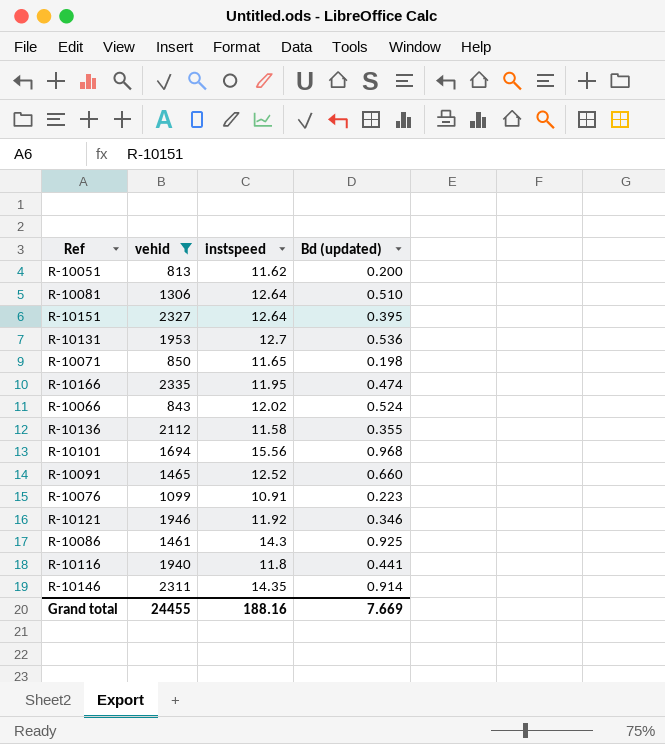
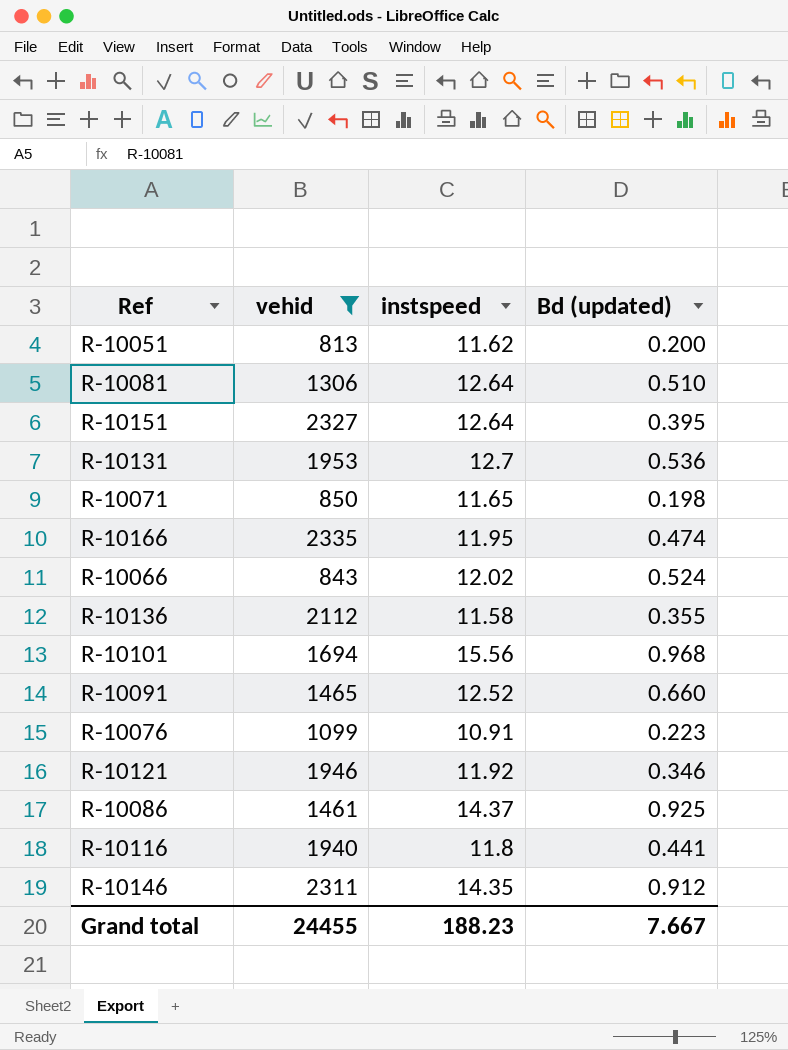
R-10086 | instspeed: 14.3 -> 14.37
R-10146 | Bd (updated): 0.914 -> 0.912
Grand total | instspeed: 188.16 -> 188.23
Grand total | Bd (updated): 7.669 -> 7.667

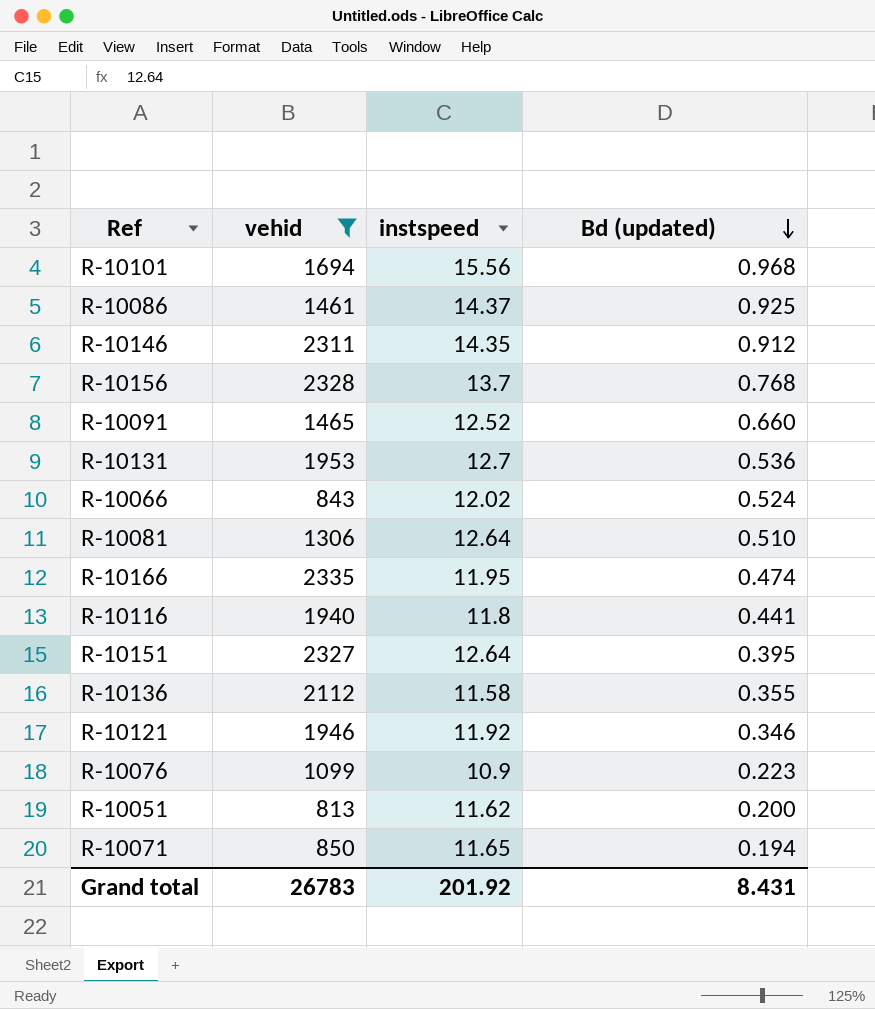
row order: none -> Bd (updated) descending
row R-10156: none -> 2328 | 13.7 | 0.768
R-10076 | instspeed: 10.91 -> 10.9
R-10071 | Bd (updated): 0.198 -> 0.194
Grand total | vehid: 24455 -> 26783
Grand total | instspeed: 188.23 -> 201.92
Grand total | Bd (updated): 7.667 -> 8.431

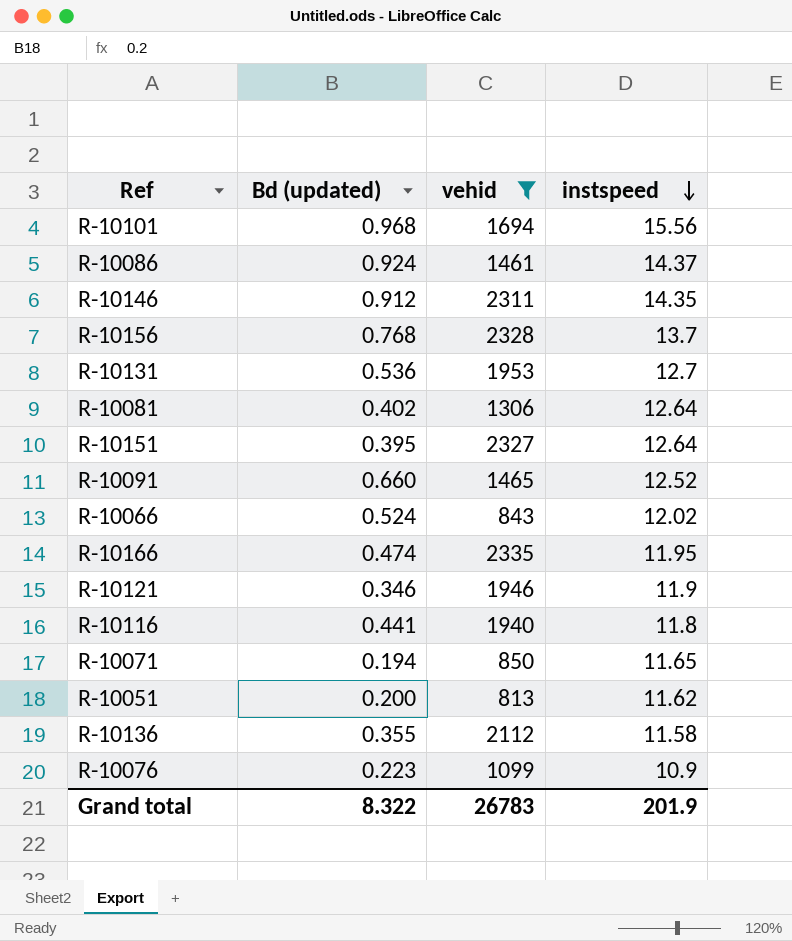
row order: Bd (updated) descending -> instspeed descending
column Bd (updated) | position: 4 -> 2
R-10086 | Bd (updated): 0.925 -> 0.924
R-10081 | Bd (updated): 0.510 -> 0.402
R-10121 | instspeed: 11.92 -> 11.9
Grand total | Bd (updated): 8.431 -> 8.322
Grand total | instspeed: 201.92 -> 201.9

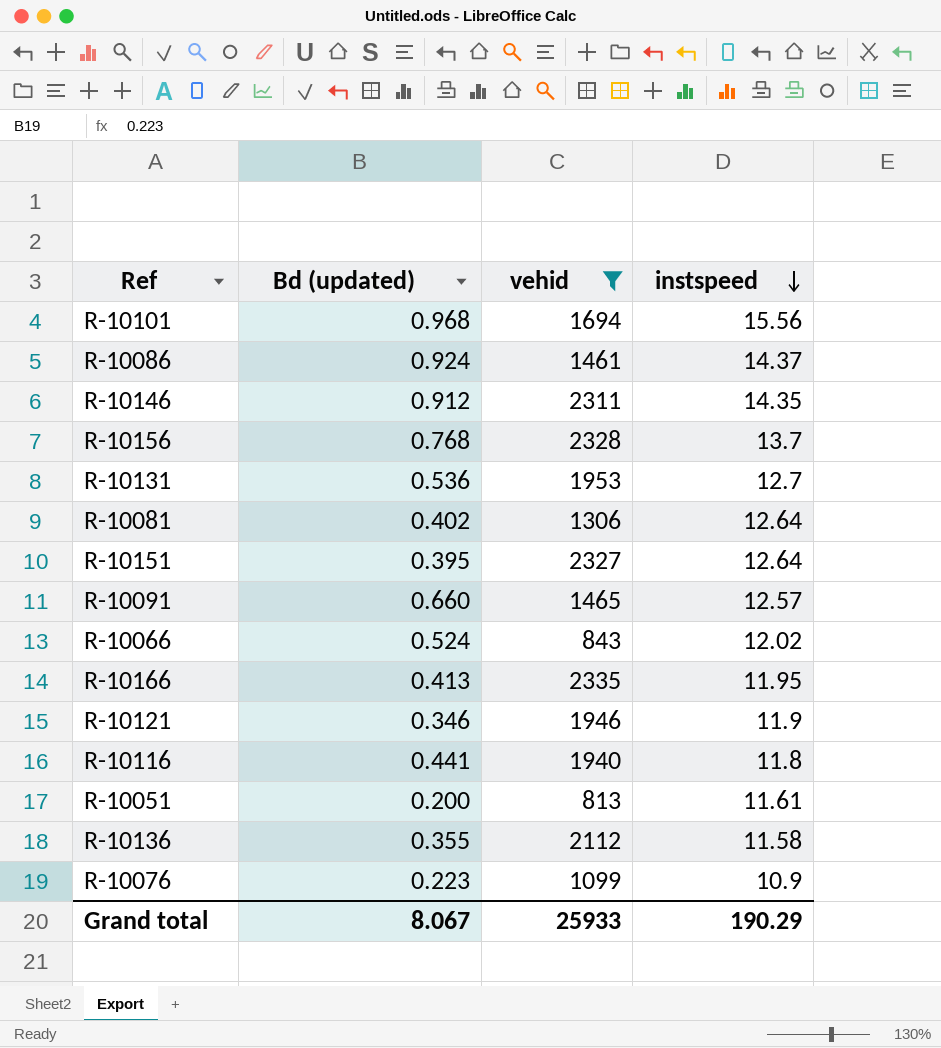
row R-10071: 0.194 | 850 | 11.65 -> none
R-10091 | instspeed: 12.52 -> 12.57
R-10166 | Bd (updated): 0.474 -> 0.413
R-10051 | instspeed: 11.62 -> 11.61
Grand total | Bd (updated): 8.322 -> 8.067
Grand total | vehid: 26783 -> 25933
Grand total | instspeed: 201.9 -> 190.29

